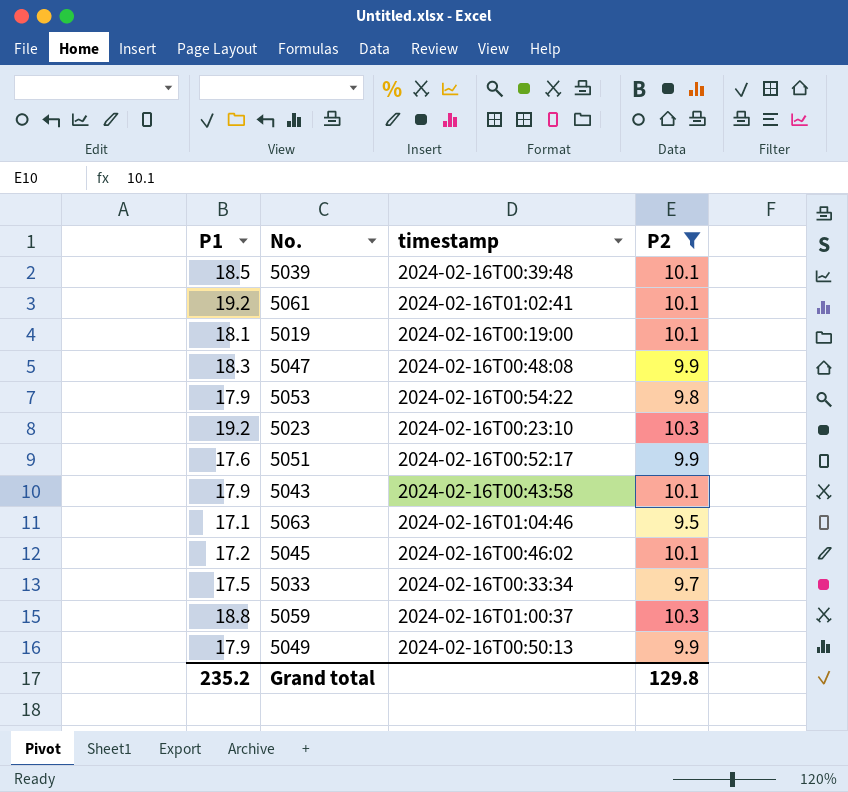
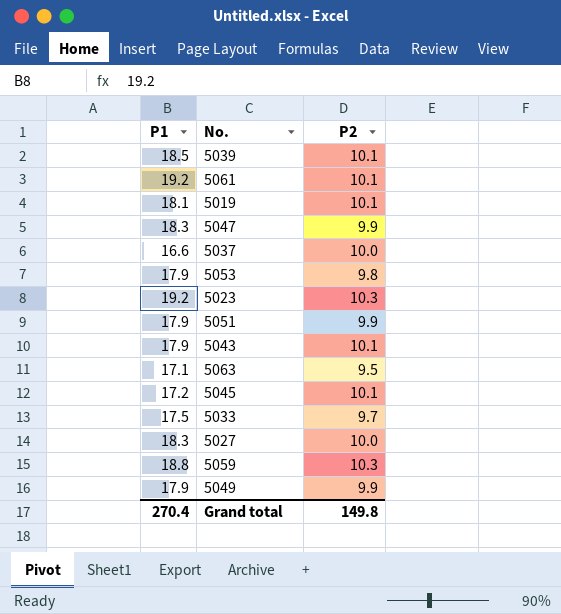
filter: P2 != 10.0 -> none
column timestamp | position: 3 -> none
5051 | P1: 17.6 -> 17.9
Grand total | P1: 235.2 -> 270.4
Grand total | P2: 129.8 -> 149.8

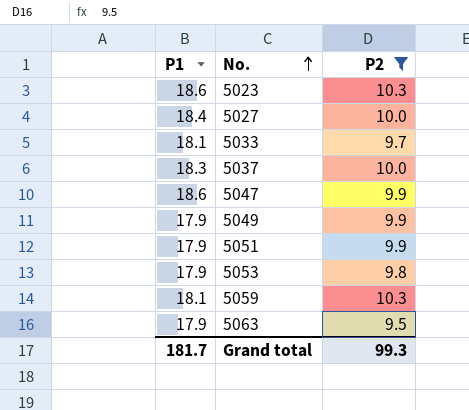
filter: none -> P2 != 10.1
row order: none -> No. ascending
5023 | P1: 19.2 -> 18.6
5027 | P1: 18.3 -> 18.4
5033 | P1: 17.5 -> 18.1
5037 | P1: 16.6 -> 18.3
5047 | P1: 18.3 -> 18.6
5059 | P1: 18.8 -> 18.1
5063 | P1: 17.1 -> 17.9
Grand total | P1: 270.4 -> 181.7
Grand total | P2: 149.8 -> 99.3

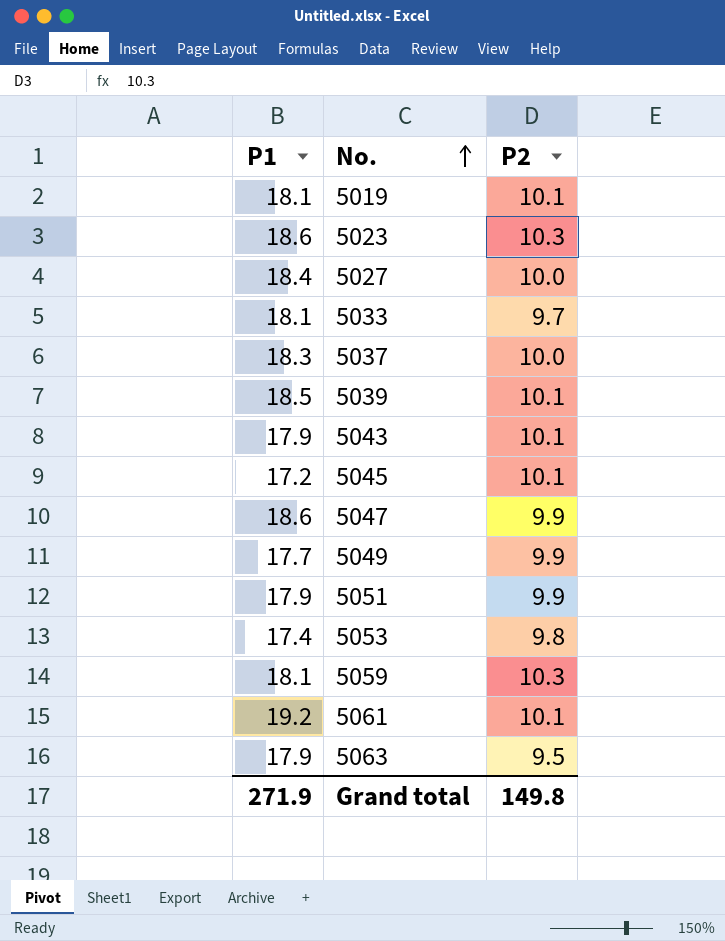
filter: P2 != 10.1 -> none
5049 | P1: 17.9 -> 17.7
5053 | P1: 17.9 -> 17.4
Grand total | P1: 181.7 -> 271.9
Grand total | P2: 99.3 -> 149.8

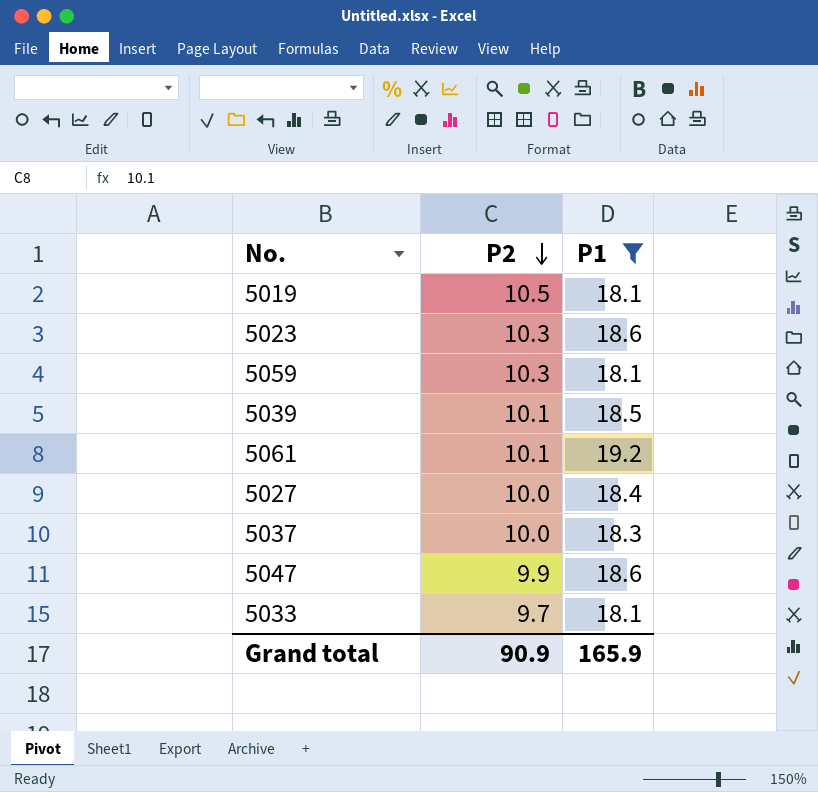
filter: none -> P1 >= 18.1
row order: No. ascending -> P2 descending
column P1 | position: 1 -> 3
5019 | P2: 10.1 -> 10.5
Grand total | P2: 149.8 -> 90.9
Grand total | P1: 271.9 -> 165.9

